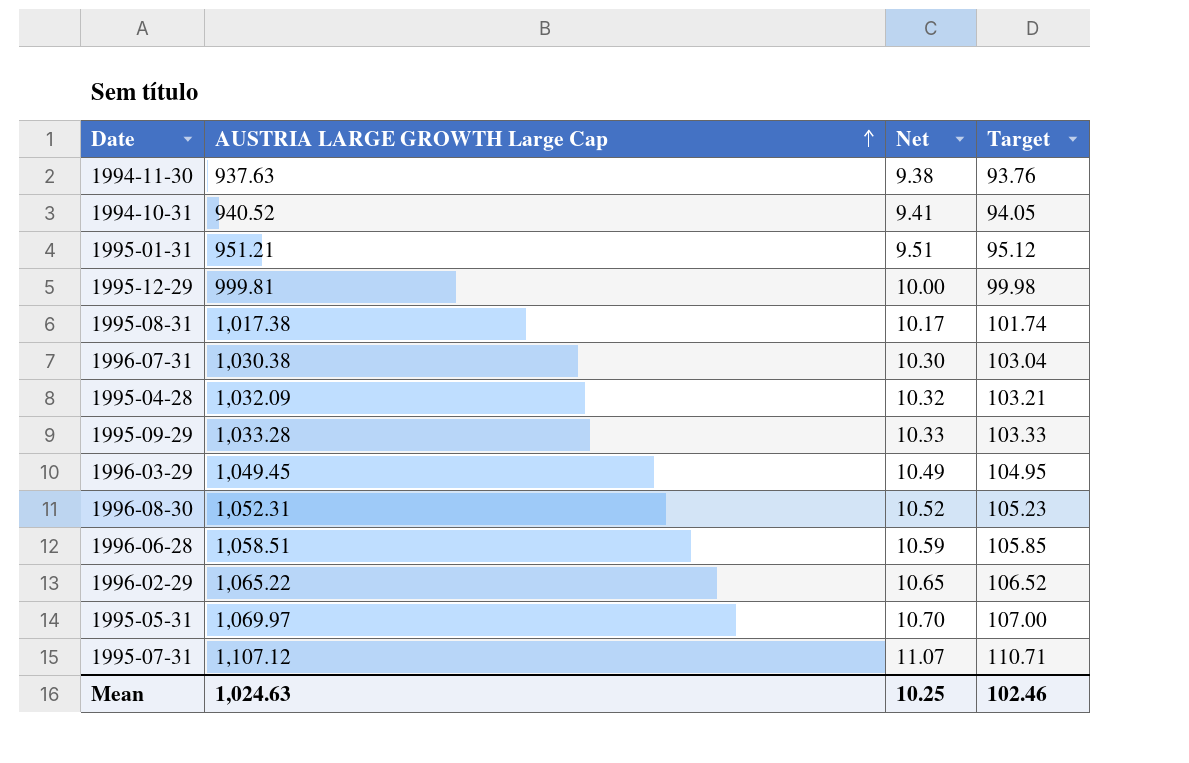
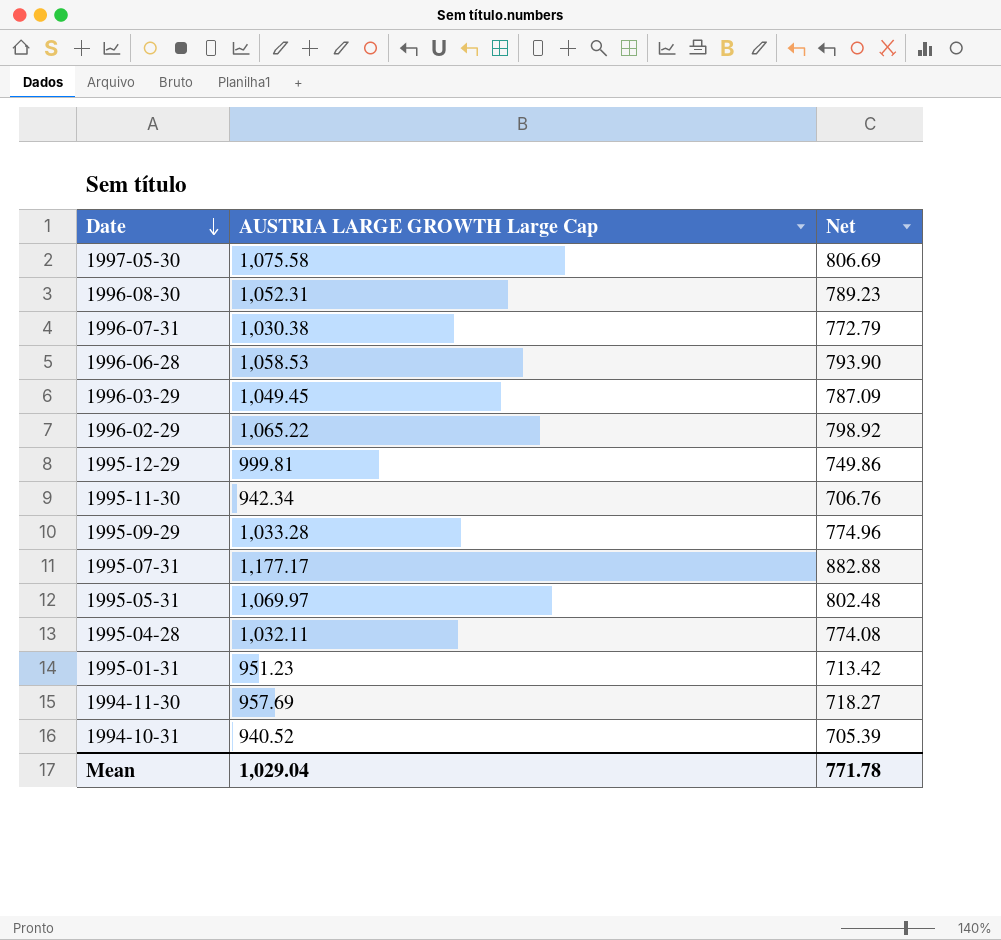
row order: AUSTRIA LARGE GROWTH Large Cap ascending -> Date descending
column Target | formula: [AUSTRIA LARGE GROWTH Large Cap] * 0.1 -> none
column Net | formula: [AUSTRIA LARGE GROWTH Large Cap] * 0.01 -> [AUSTRIA LARGE GROWTH Large Cap] * 0.75
row 1995-08-31: 1,017.38 | 10.17 | 101.74 -> none
row 1997-05-30: none -> 1,075.58 | 806.69
1996-06-28 | AUSTRIA LARGE GROWTH Large Cap: 1,058.51 -> 1,058.53
row 1995-11-30: none -> 942.34 | 706.76
1995-07-31 | AUSTRIA LARGE GROWTH Large Cap: 1,107.12 -> 1,177.17
1995-04-28 | AUSTRIA LARGE GROWTH Large Cap: 1,032.09 -> 1,032.11
1995-01-31 | AUSTRIA LARGE GROWTH Large Cap: 951.21 -> 951.23
1994-11-30 | AUSTRIA LARGE GROWTH Large Cap: 937.63 -> 957.69
Mean | AUSTRIA LARGE GROWTH Large Cap: 1,024.63 -> 1,029.04
Mean | Net: 10.25 -> 771.78

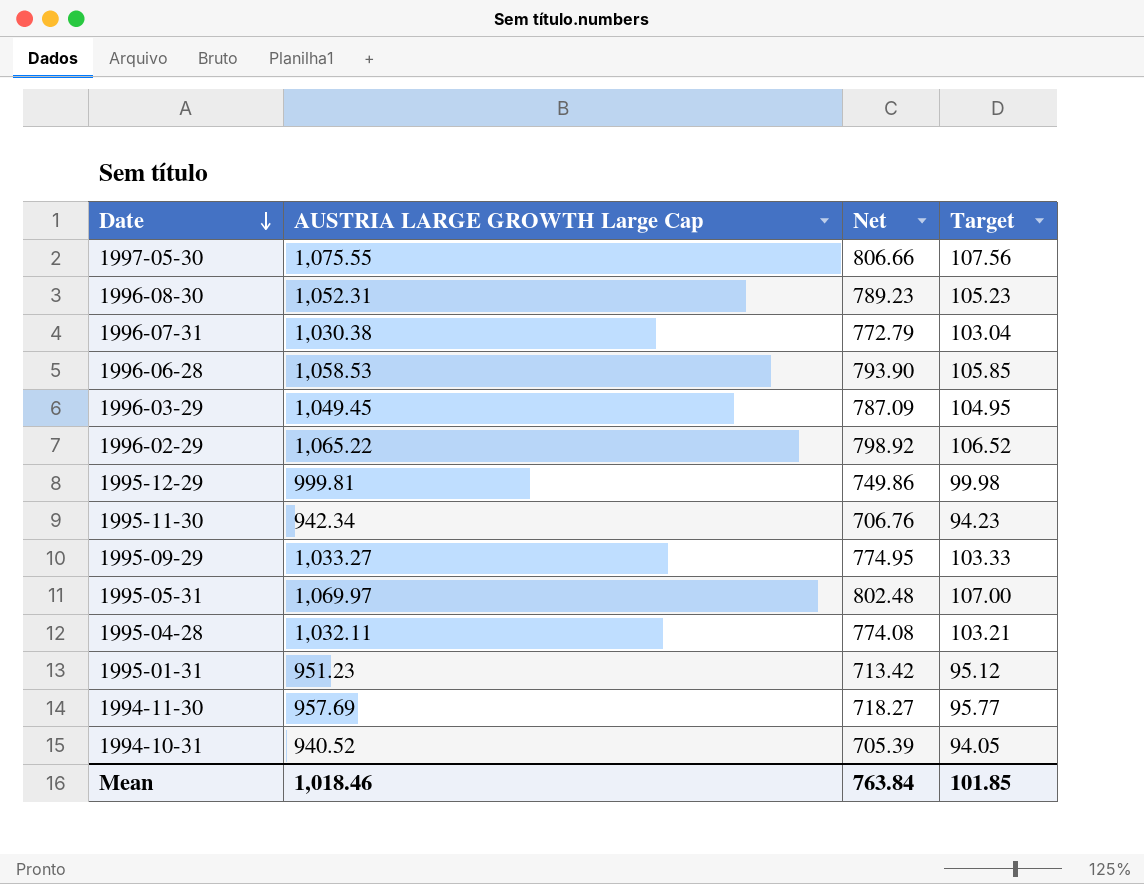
column Target | formula: none -> [AUSTRIA LARGE GROWTH Large Cap] * 0.1
row 1995-07-31: 1,177.17 | 882.88 -> none
1997-05-30 | AUSTRIA LARGE GROWTH Large Cap: 1,075.58 -> 1,075.55
1997-05-30 | Net: 806.69 -> 806.66
1995-09-29 | AUSTRIA LARGE GROWTH Large Cap: 1,033.28 -> 1,033.27
1995-09-29 | Net: 774.96 -> 774.95
Mean | AUSTRIA LARGE GROWTH Large Cap: 1,029.04 -> 1,018.46
Mean | Net: 771.78 -> 763.84

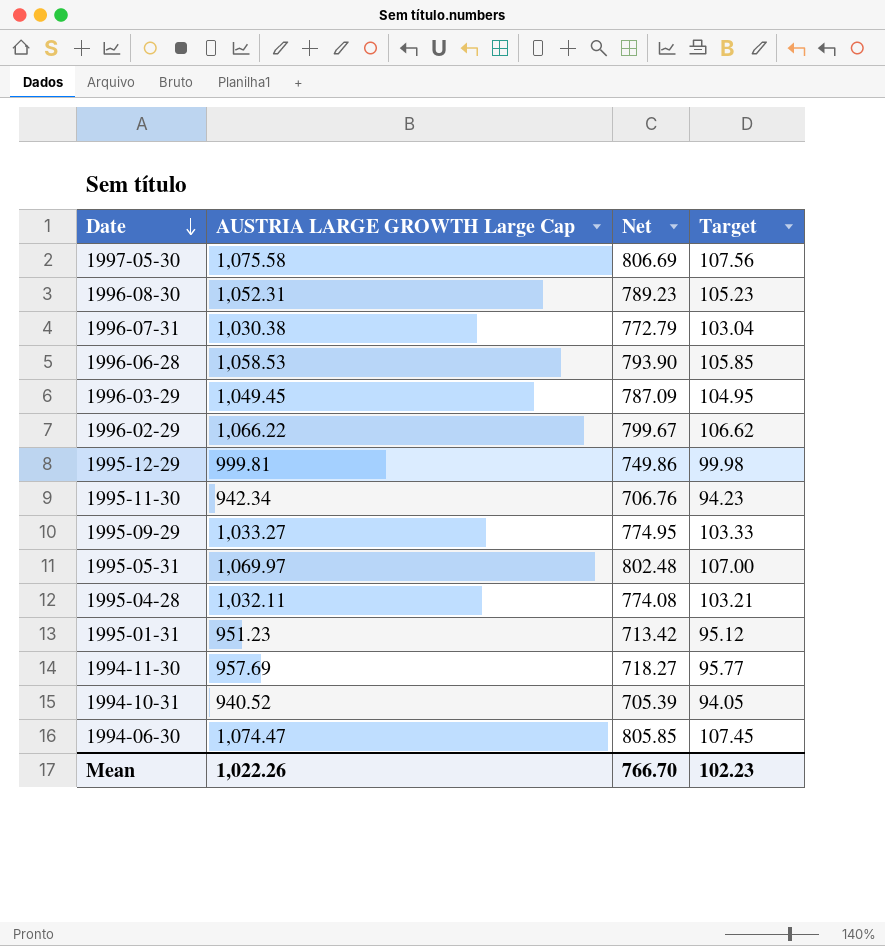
1997-05-30 | AUSTRIA LARGE GROWTH Large Cap: 1,075.55 -> 1,075.58
1997-05-30 | Net: 806.66 -> 806.69
1996-02-29 | AUSTRIA LARGE GROWTH Large Cap: 1,065.22 -> 1,066.22
1996-02-29 | Net: 798.92 -> 799.67
1996-02-29 | Target: 106.52 -> 106.62
row 1994-06-30: none -> 1,074.47 | 805.85 | 107.45
Mean | AUSTRIA LARGE GROWTH Large Cap: 1,018.46 -> 1,022.26
Mean | Net: 763.84 -> 766.70
Mean | Target: 101.85 -> 102.23

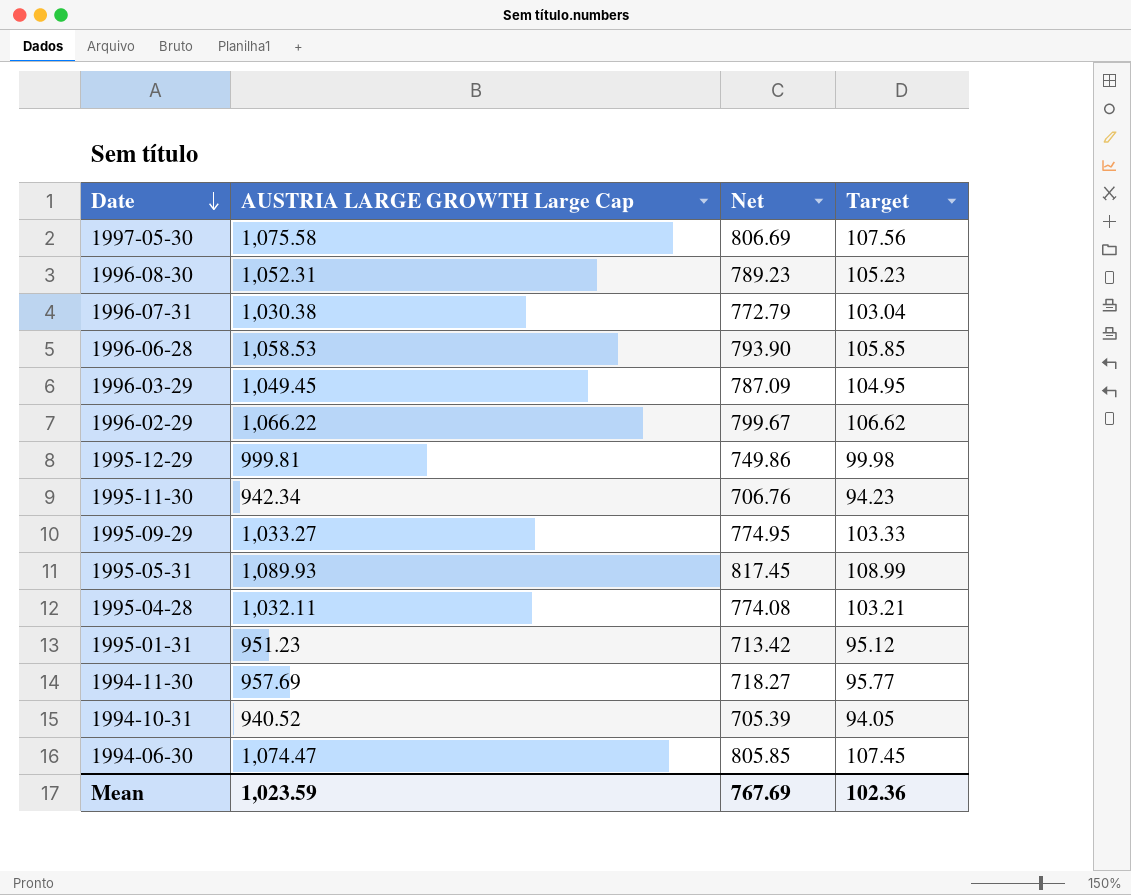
1995-05-31 | AUSTRIA LARGE GROWTH Large Cap: 1,069.97 -> 1,089.93
1995-05-31 | Net: 802.48 -> 817.45
1995-05-31 | Target: 107.00 -> 108.99
Mean | AUSTRIA LARGE GROWTH Large Cap: 1,022.26 -> 1,023.59
Mean | Net: 766.70 -> 767.69
Mean | Target: 102.23 -> 102.36

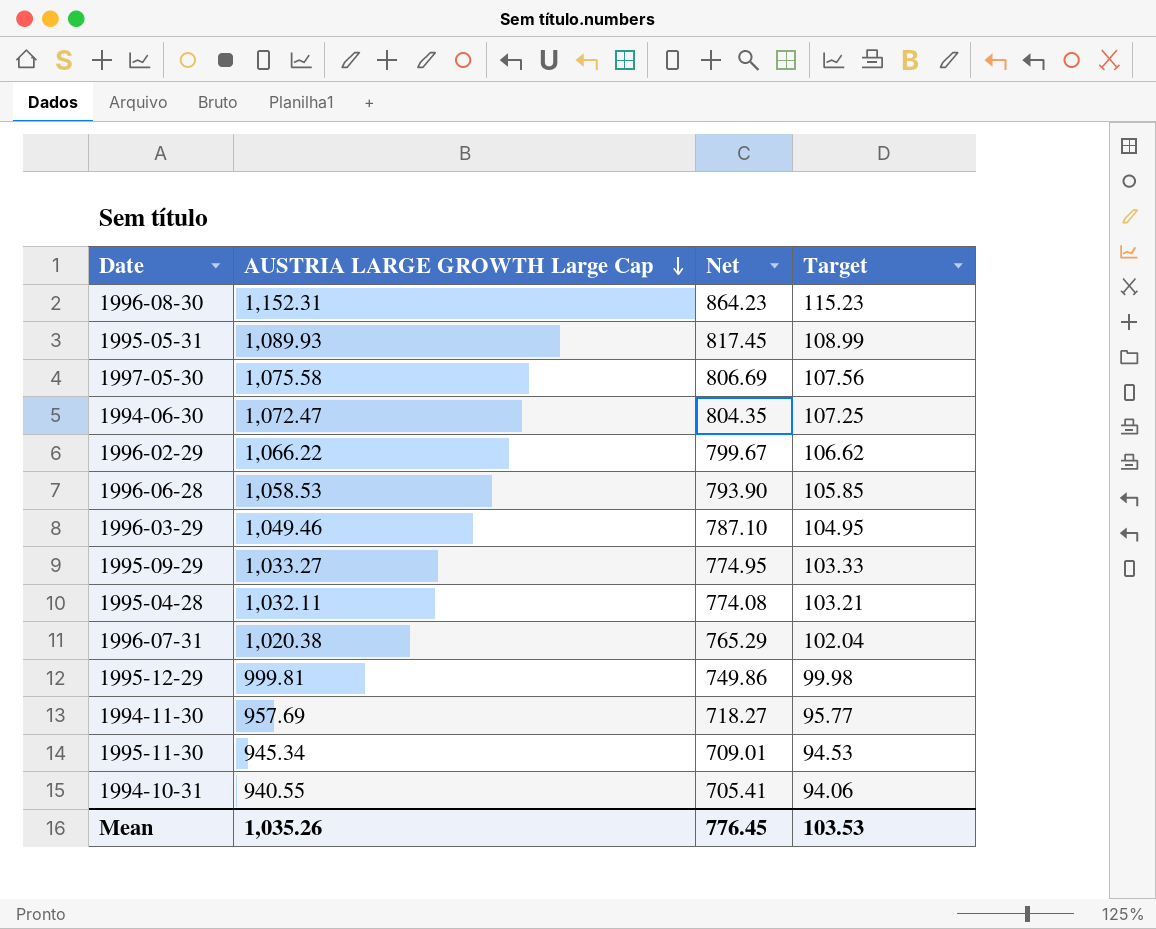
row order: Date descending -> AUSTRIA LARGE GROWTH Large Cap descending
row 1995-01-31: 951.23 | 713.42 | 95.12 -> none
1996-08-30 | AUSTRIA LARGE GROWTH Large Cap: 1,052.31 -> 1,152.31
1996-08-30 | Net: 789.23 -> 864.23
1996-08-30 | Target: 105.23 -> 115.23
1994-06-30 | AUSTRIA LARGE GROWTH Large Cap: 1,074.47 -> 1,072.47
1994-06-30 | Net: 805.85 -> 804.35
1994-06-30 | Target: 107.45 -> 107.25
1996-03-29 | AUSTRIA LARGE GROWTH Large Cap: 1,049.45 -> 1,049.46
1996-03-29 | Net: 787.09 -> 787.10
1996-07-31 | AUSTRIA LARGE GROWTH Large Cap: 1,030.38 -> 1,020.38
1996-07-31 | Net: 772.79 -> 765.29
1996-07-31 | Target: 103.04 -> 102.04
1995-11-30 | AUSTRIA LARGE GROWTH Large Cap: 942.34 -> 945.34
1995-11-30 | Net: 706.76 -> 709.01
1995-11-30 | Target: 94.23 -> 94.53
1994-10-31 | AUSTRIA LARGE GROWTH Large Cap: 940.52 -> 940.55
1994-10-31 | Net: 705.39 -> 705.41
1994-10-31 | Target: 94.05 -> 94.06
Mean | AUSTRIA LARGE GROWTH Large Cap: 1,023.59 -> 1,035.26
Mean | Net: 767.69 -> 776.45
Mean | Target: 102.36 -> 103.53

